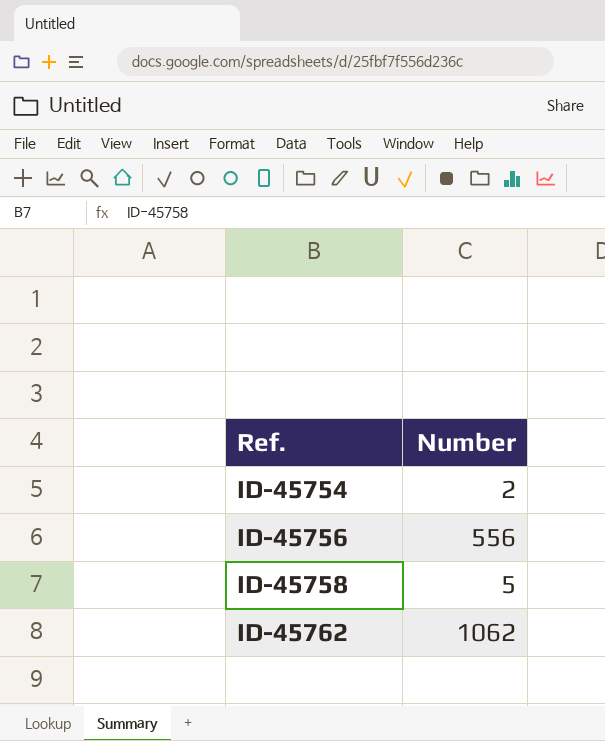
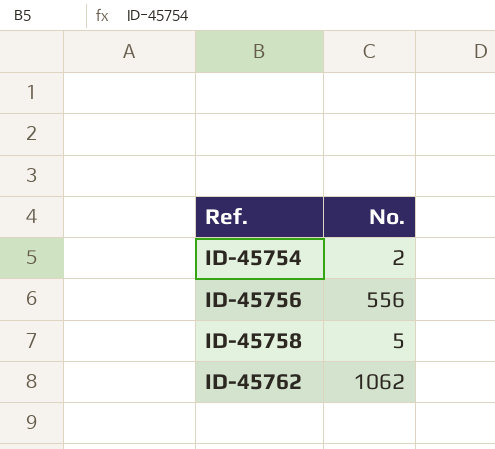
column name: Number -> No.

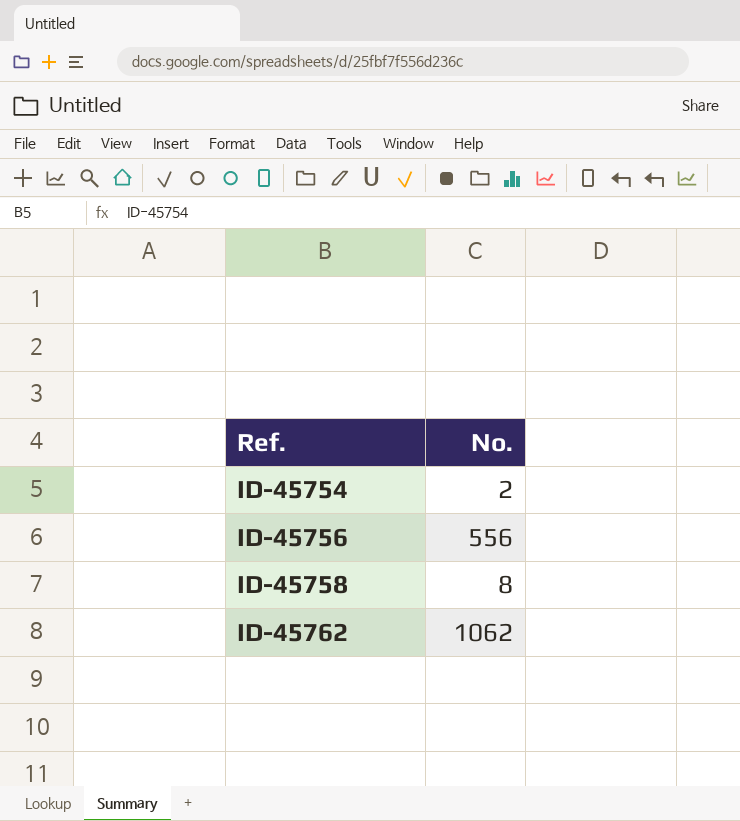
ID-45758 | No.: 5 -> 8

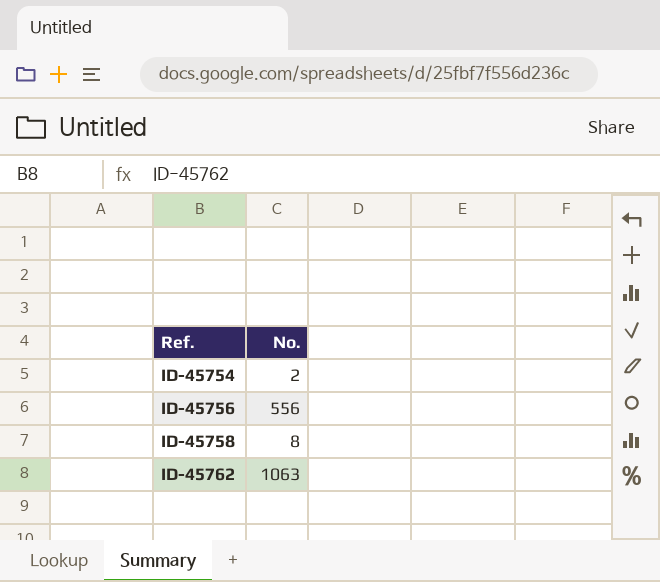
ID-45762 | No.: 1062 -> 1063

